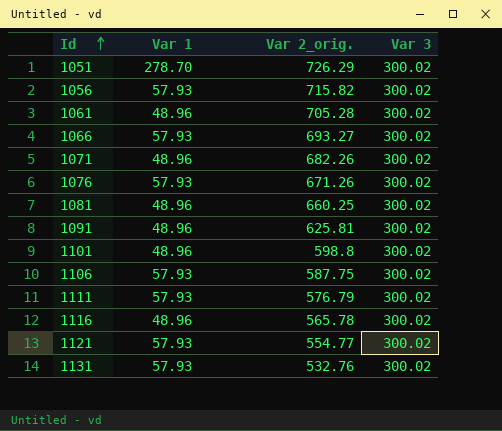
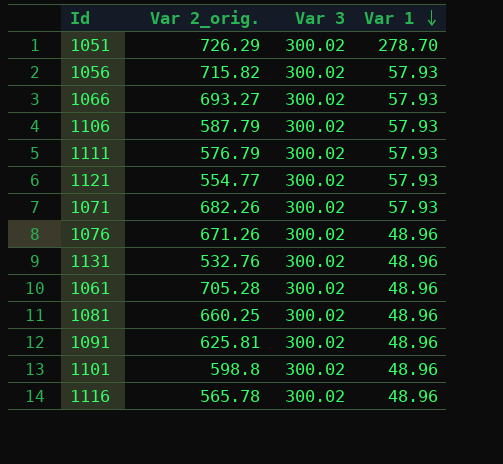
row order: Id ascending -> Var 1 descending
column Var 1 | position: 2 -> 4
1106 | Var 2_orig.: 587.75 -> 587.79
1071 | Var 1: 48.96 -> 57.93
1076 | Var 1: 57.93 -> 48.96
1131 | Var 1: 57.93 -> 48.96

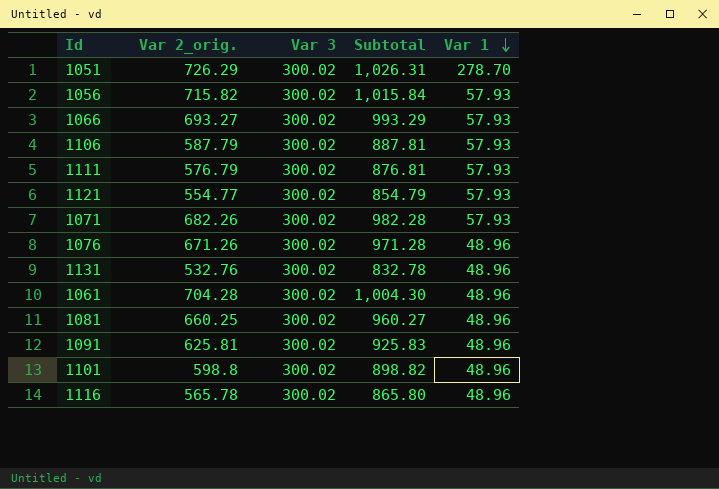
column Subtotal | formula: none -> [Var 2_orig.] + [Var 3]
1061 | Var 2_orig.: 705.28 -> 704.28

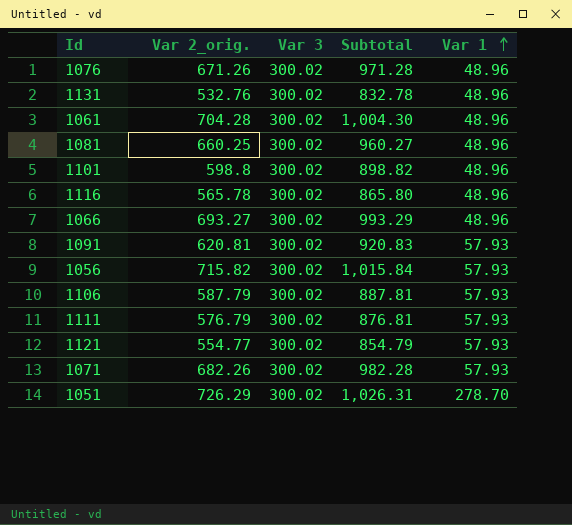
row order: Var 1 descending -> Var 1 ascending
1066 | Var 1: 57.93 -> 48.96
1091 | Var 2_orig.: 625.81 -> 620.81
1091 | Subtotal: 925.83 -> 920.83
1091 | Var 1: 48.96 -> 57.93

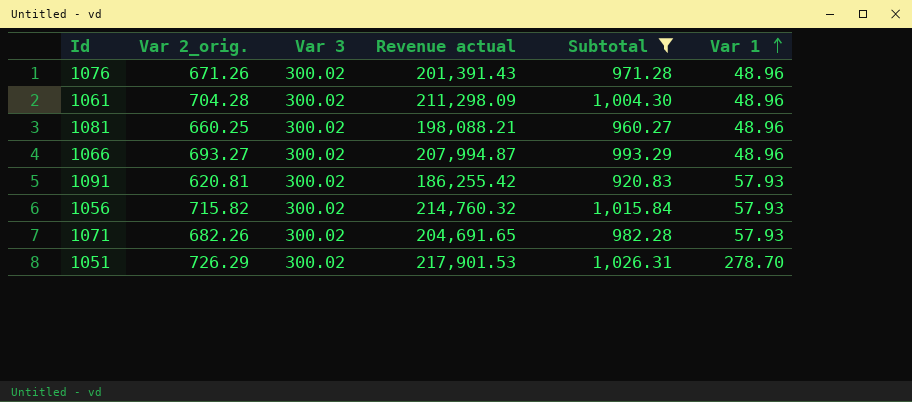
filter: none -> Subtotal >= 920.83
column Revenue actual | formula: none -> [Var 2_orig.] * [Var 3]

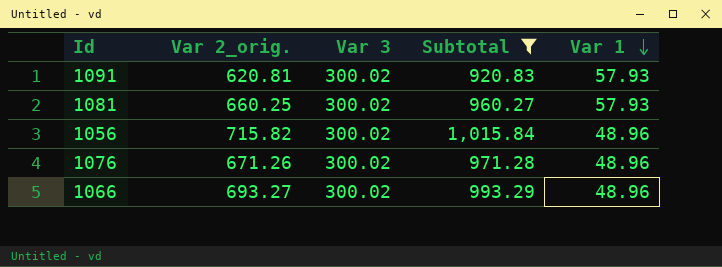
row order: Var 1 ascending -> Var 1 descending
column Revenue actual | formula: [Var 2_orig.] * [Var 3] -> none
row 1061: 704.28 | 300.02 | 211,298.09 | 1,004.30 | 48.96 -> none
row 1071: 682.26 | 300.02 | 204,691.65 | 982.28 | 57.93 -> none
row 1051: 726.29 | 300.02 | 217,901.53 | 1,026.31 | 278.70 -> none
1081 | Var 1: 48.96 -> 57.93
1056 | Var 1: 57.93 -> 48.96

